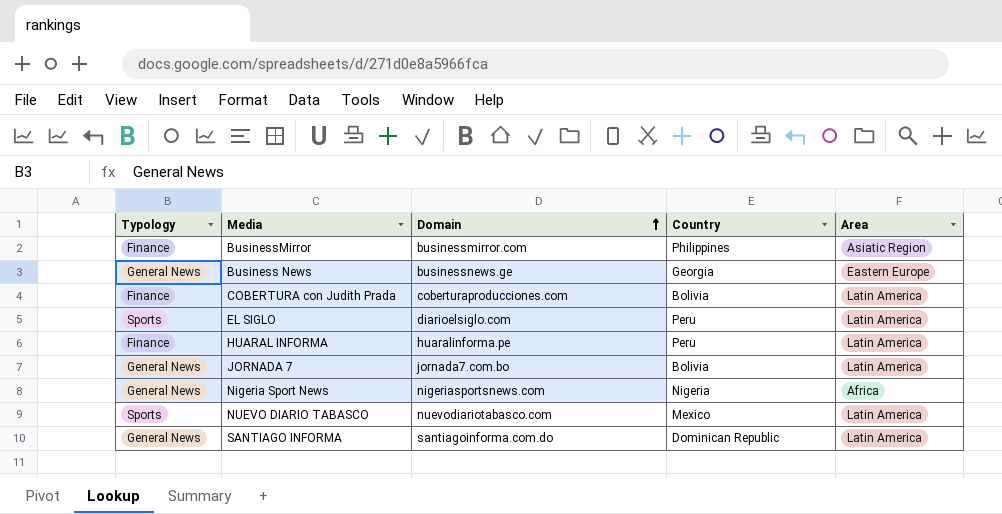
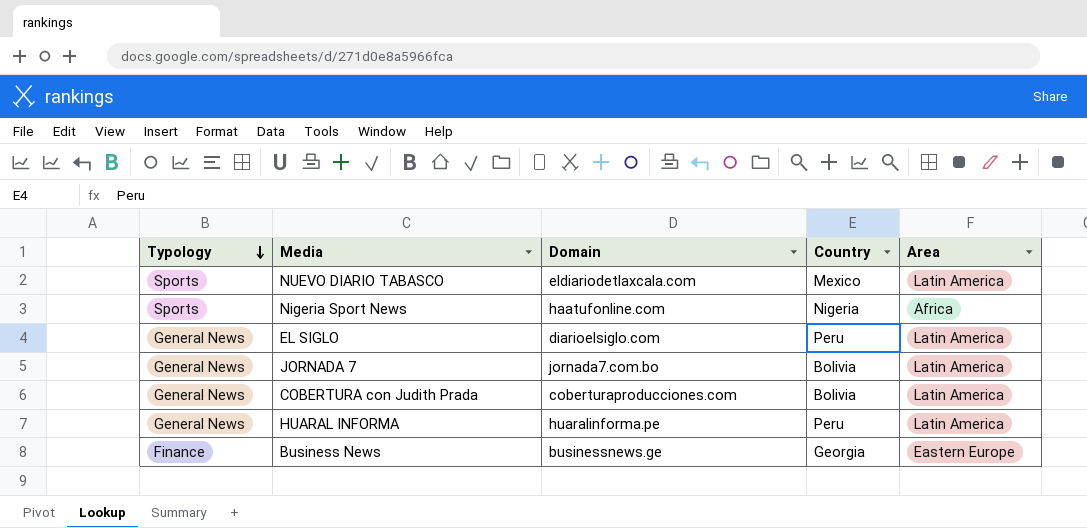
row order: Domain ascending -> Typology descending
row BusinessMirror: Finance | businessmirror.com | Philippines | Asiatic Region -> none
row SANTIAGO INFORMA: General News | santiagoinforma.com.do | Dominican Republic | Latin America -> none
NUEVO DIARIO TABASCO | Domain: nuevodiariotabasco.com -> eldiariodetlaxcala.com
Nigeria Sport News | Typology: General News -> Sports
Nigeria Sport News | Domain: nigeriasportsnews.com -> haatufonline.com
EL SIGLO | Typology: Sports -> General News
COBERTURA con Judith Prada | Typology: Finance -> General News
HUARAL INFORMA | Typology: Finance -> General News
Business News | Typology: General News -> Finance

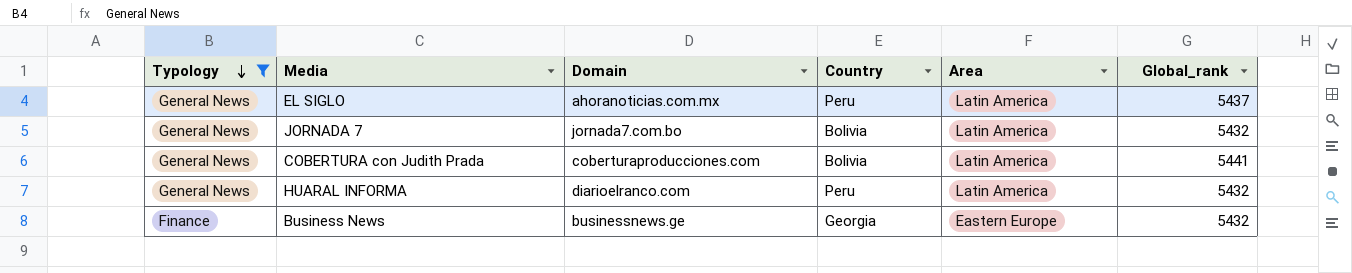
filter: none -> Typology != Sports
column Global_rank | position: none -> 6
EL SIGLO | Domain: diarioelsiglo.com -> ahoranoticias.com.mx
HUARAL INFORMA | Domain: huaralinforma.pe -> diarioelranco.com

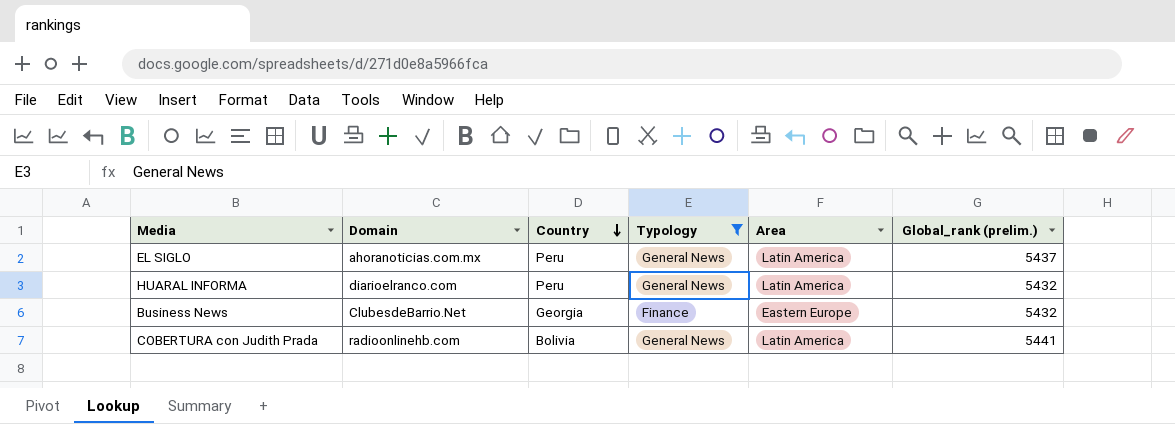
row order: Typology descending -> Country descending
column Typology | position: 1 -> 4
column name: Global_rank -> Global_rank (prelim.)
row JORNADA 7: General News | jornada7.com.bo | Bolivia | Latin America | 5432 -> none
Business News | Domain: businessnews.ge -> ClubesdeBarrio.Net
COBERTURA con Judith Prada | Domain: coberturaproducciones.com -> radioonlinehb.com

